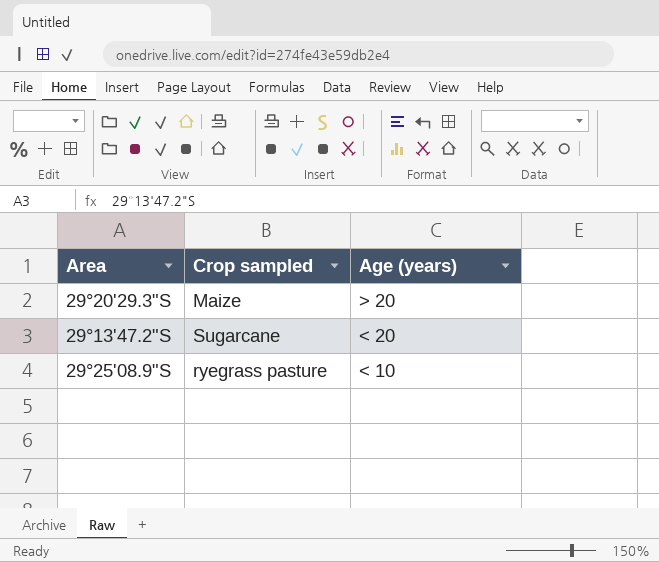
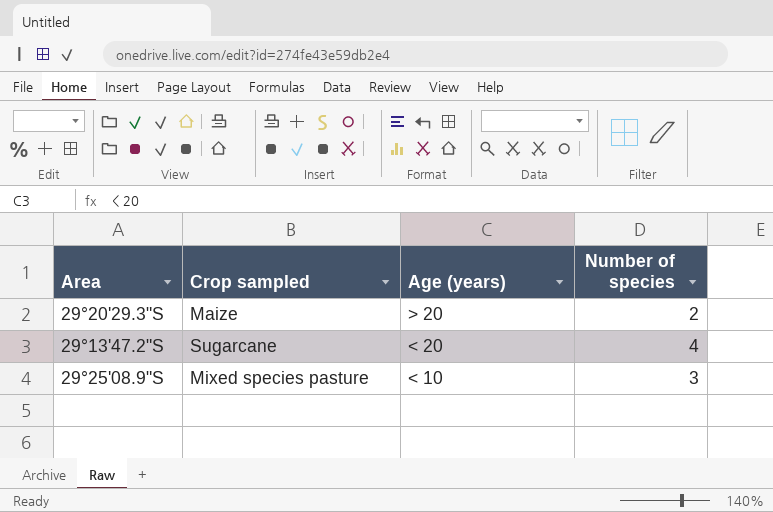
column Number of species | position: none -> 4
29°25'08.9"S | Crop sampled: ryegrass pasture -> Mixed species pasture

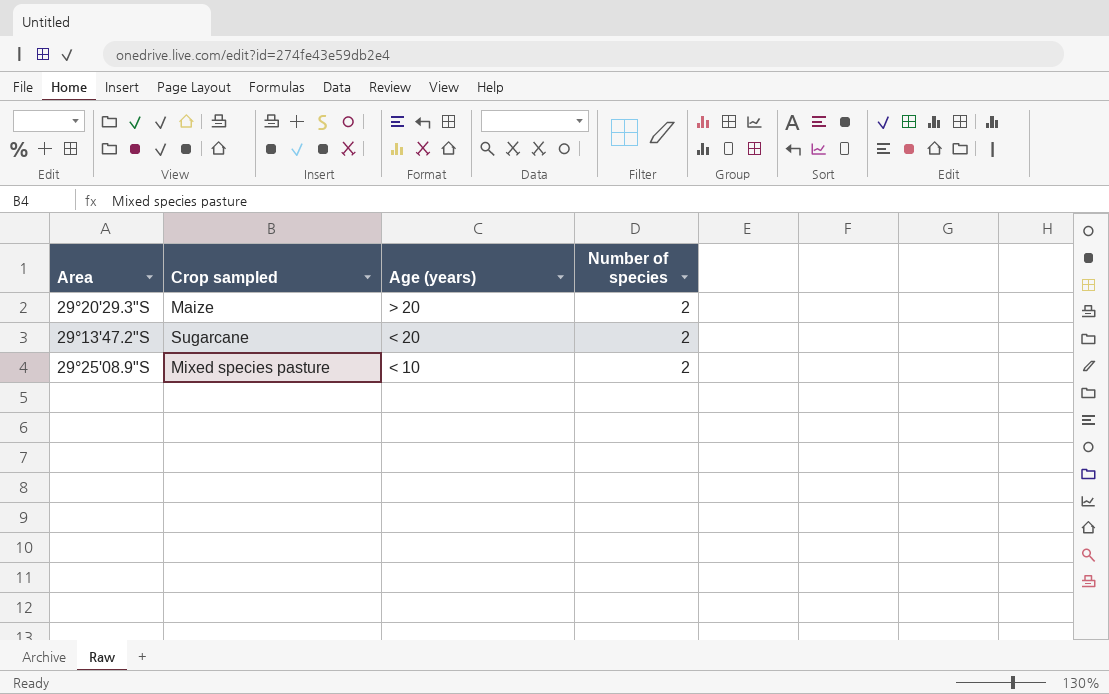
29°13'47.2"S | Number of species: 4 -> 2
29°25'08.9"S | Number of species: 3 -> 2

